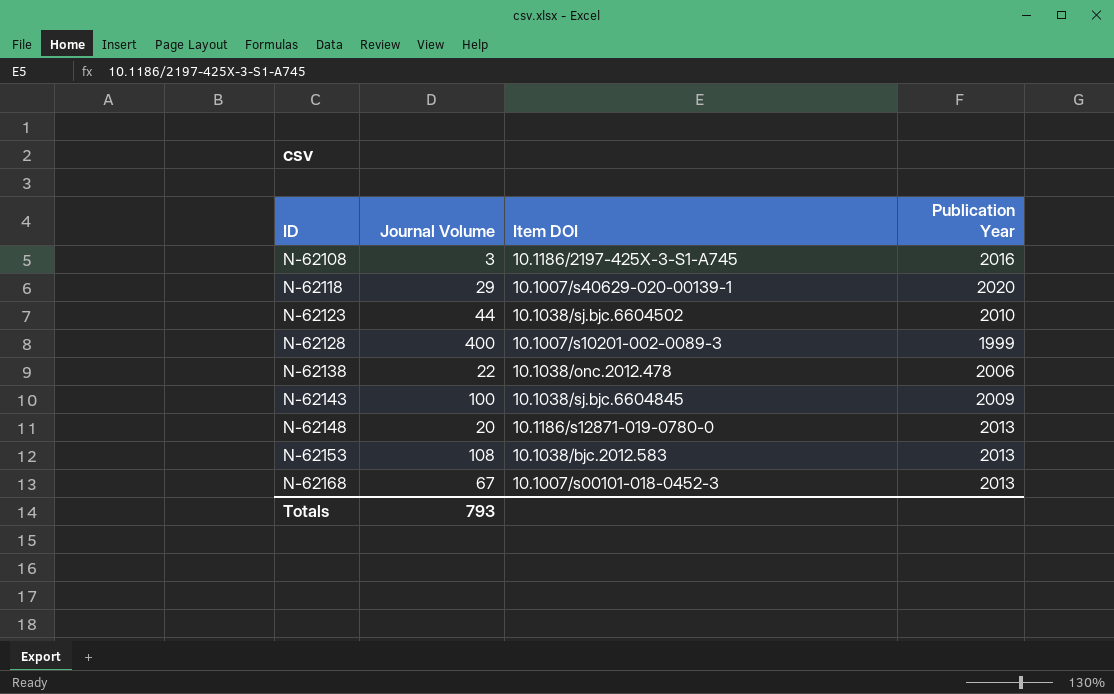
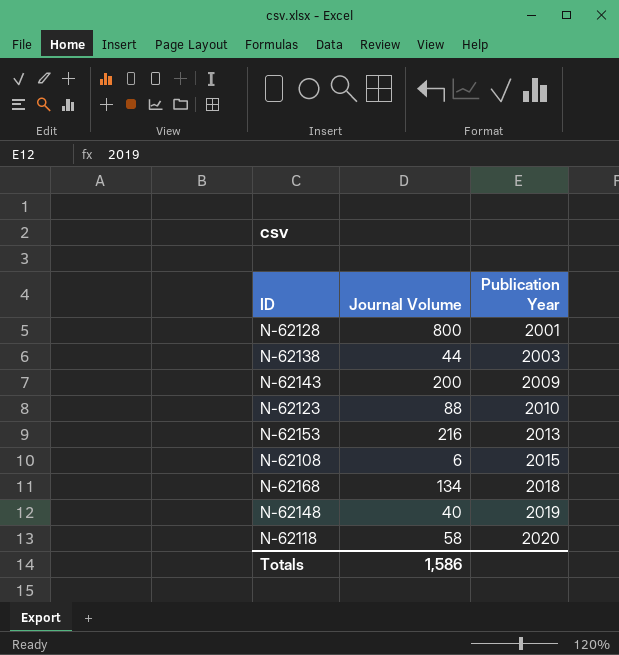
row order: ID ascending -> Publication Year ascending
column Item DOI | position: 3 -> none
N-62128 | Journal Volume: 400 -> 800
N-62128 | Publication Year: 1999 -> 2001
N-62138 | Journal Volume: 22 -> 44
N-62138 | Publication Year: 2006 -> 2003
N-62143 | Journal Volume: 100 -> 200
N-62123 | Journal Volume: 44 -> 88
N-62153 | Journal Volume: 108 -> 216
N-62108 | Journal Volume: 3 -> 6
N-62108 | Publication Year: 2016 -> 2015
N-62168 | Journal Volume: 67 -> 134
N-62168 | Publication Year: 2013 -> 2018
N-62148 | Journal Volume: 20 -> 40
N-62148 | Publication Year: 2013 -> 2019
N-62118 | Journal Volume: 29 -> 58
Totals | Journal Volume: 793 -> 1,586

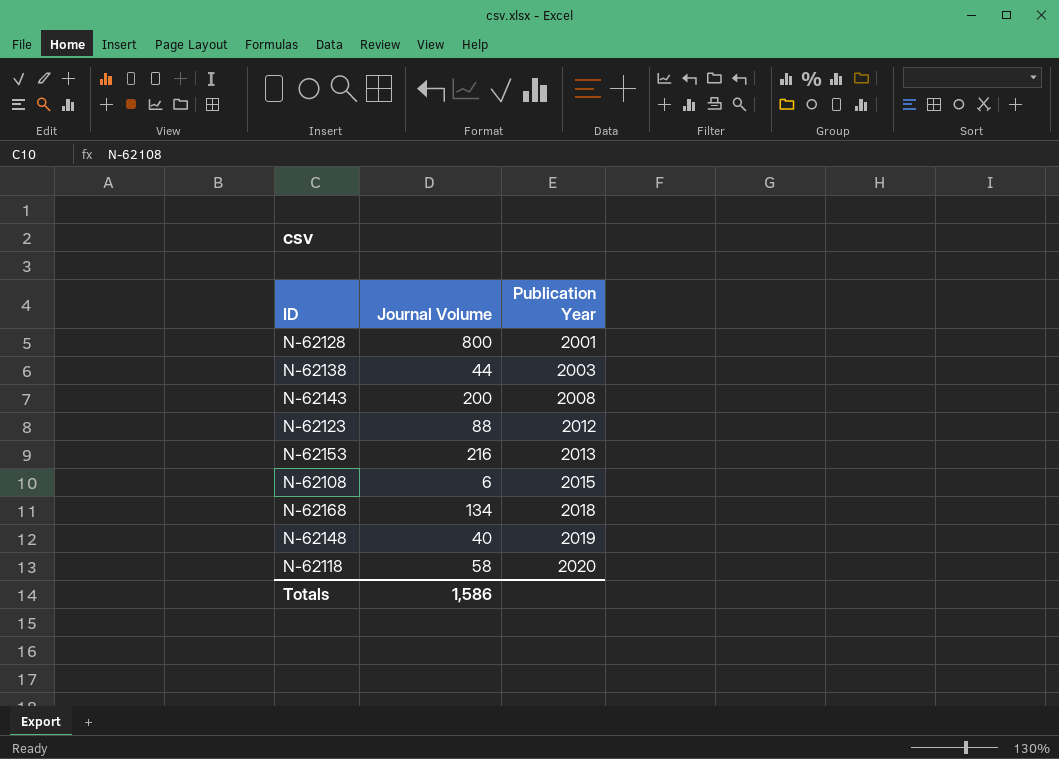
N-62143 | Publication Year: 2009 -> 2008
N-62123 | Publication Year: 2010 -> 2012

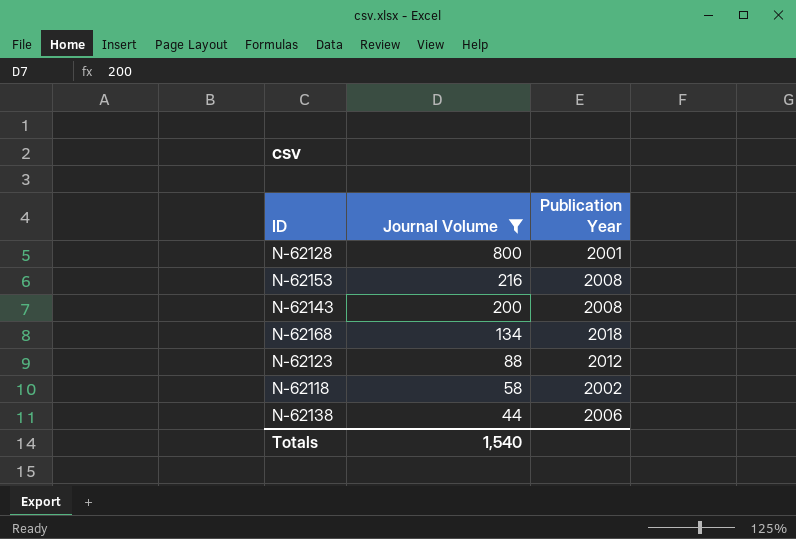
filter: none -> Journal Volume >= 44
row order: Publication Year ascending -> Journal Volume descending
N-62153 | Publication Year: 2013 -> 2008
N-62118 | Publication Year: 2020 -> 2002
N-62138 | Publication Year: 2003 -> 2006
Totals | Journal Volume: 1,586 -> 1,540

